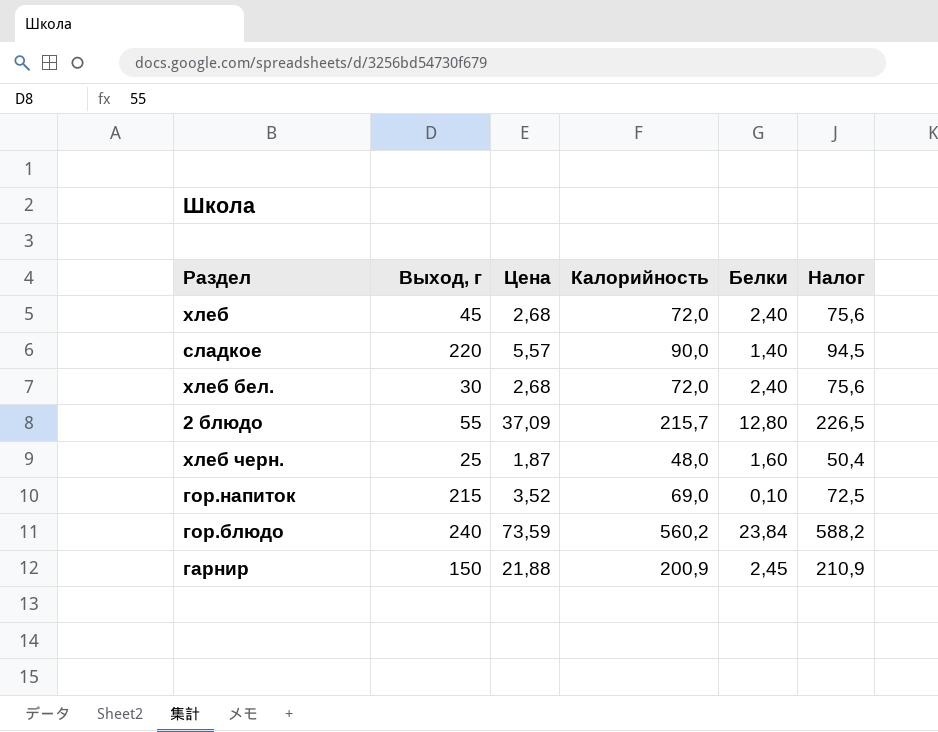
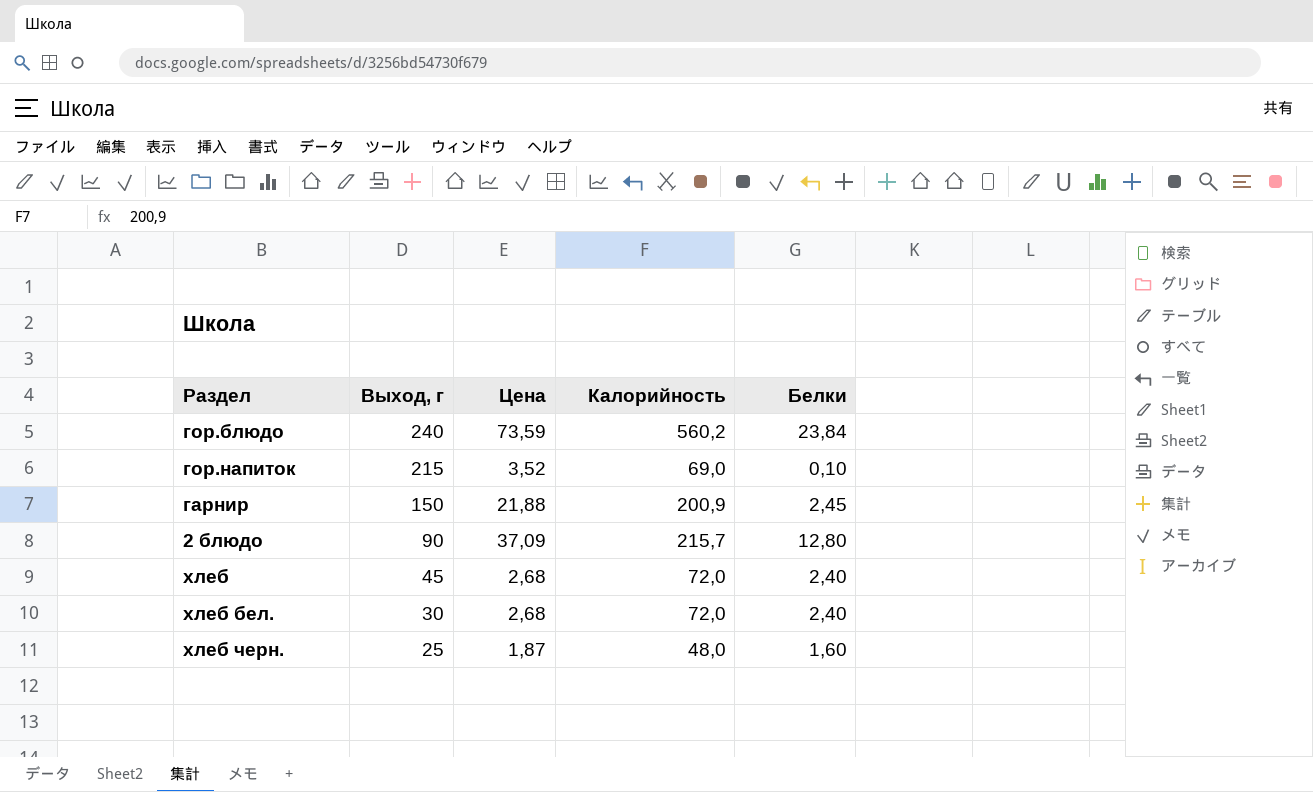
row order: none -> Выход, г descending
column Налог | formula: [Калорийность] * 1,05 -> none
row сладкое: 220 | 5,57 | 90,0 | 1,40 | 94,5 -> none
2 блюдо | Выход, г: 55 -> 90

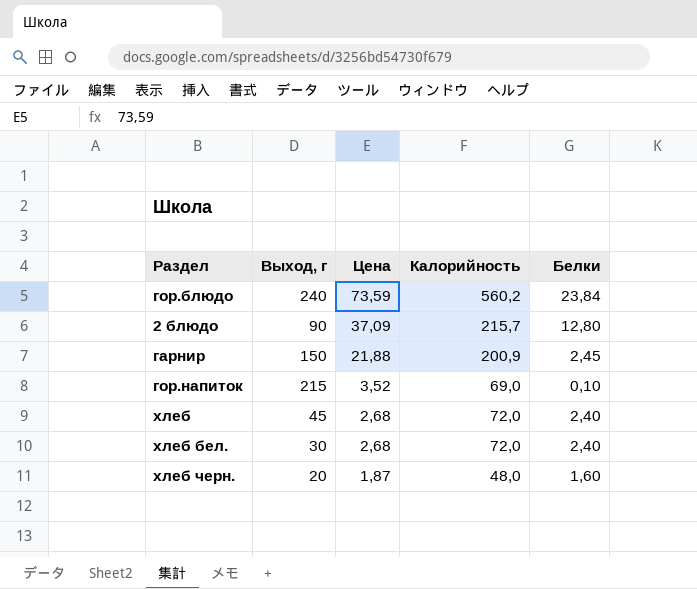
row order: Выход, г descending -> Цена descending
хлеб черн. | Выход, г: 25 -> 20

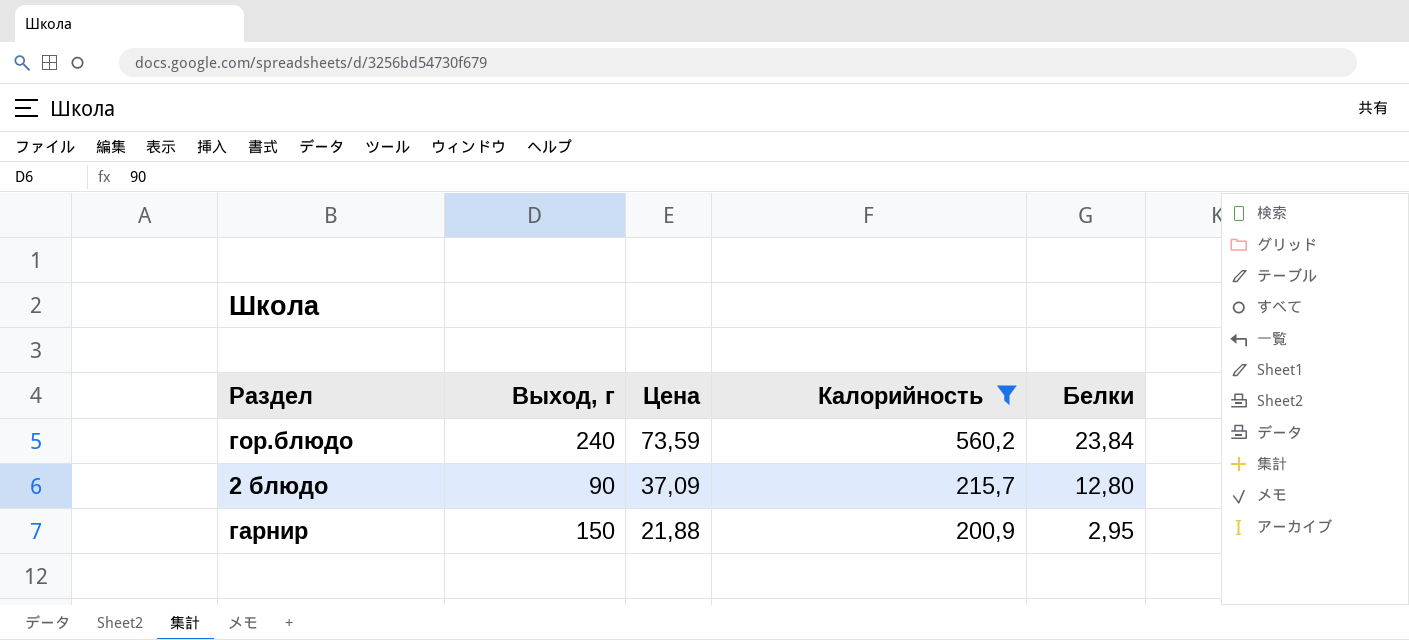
filter: none -> Калорийность >= 200,9
гарнир | Белки: 2,45 -> 2,95

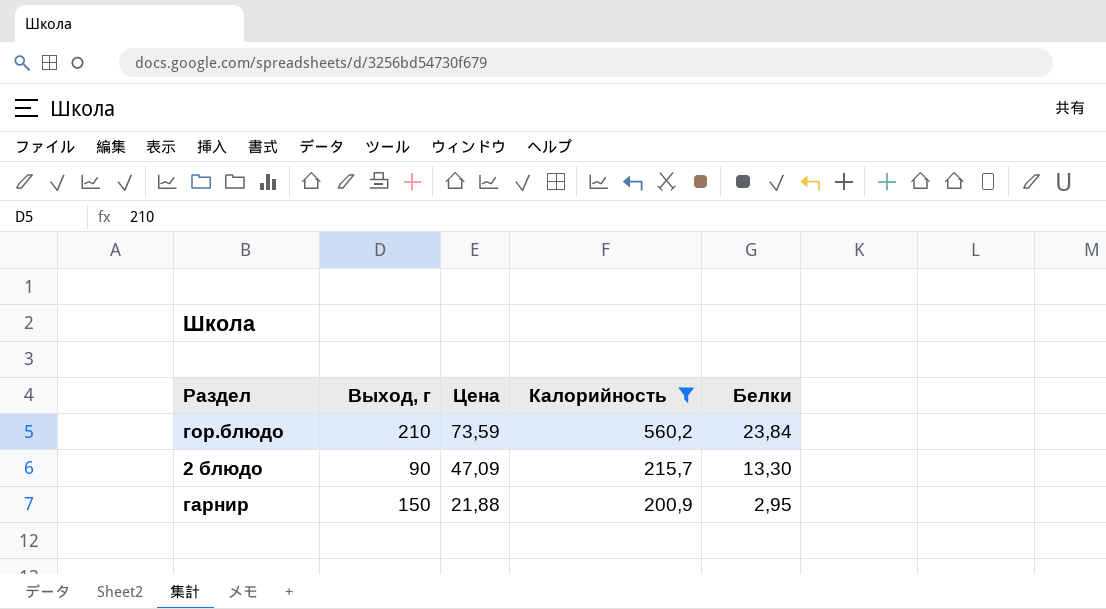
гор.блюдо | Выход, г: 240 -> 210
2 блюдо | Цена: 37,09 -> 47,09
2 блюдо | Белки: 12,80 -> 13,30

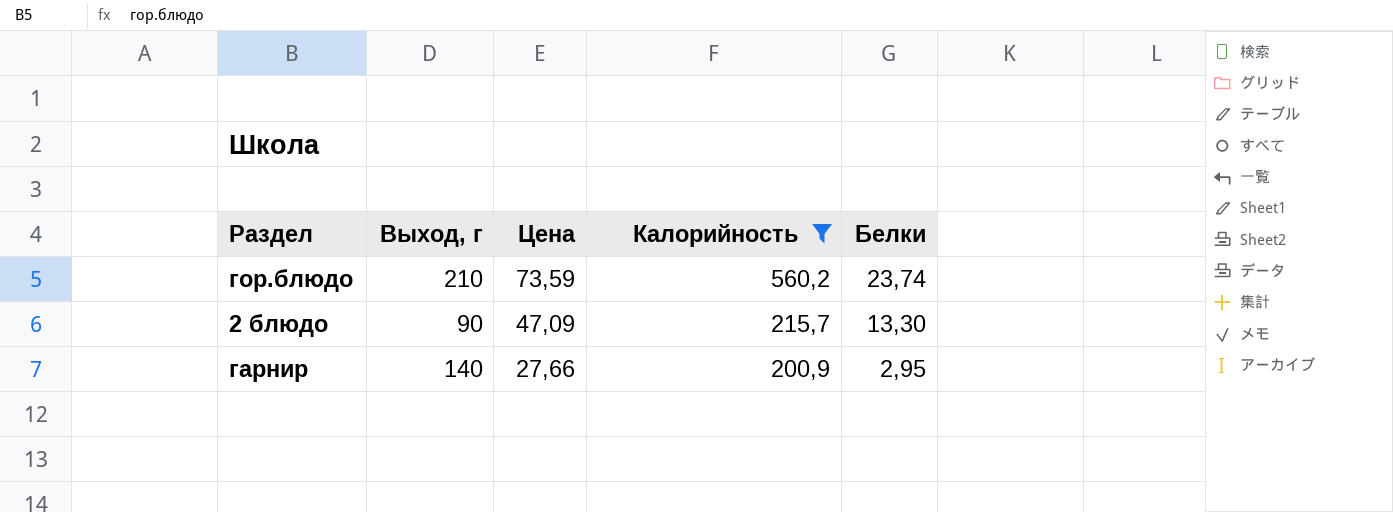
гор.блюдо | Белки: 23,84 -> 23,74
гарнир | Выход, г: 150 -> 140
гарнир | Цена: 21,88 -> 27,66

